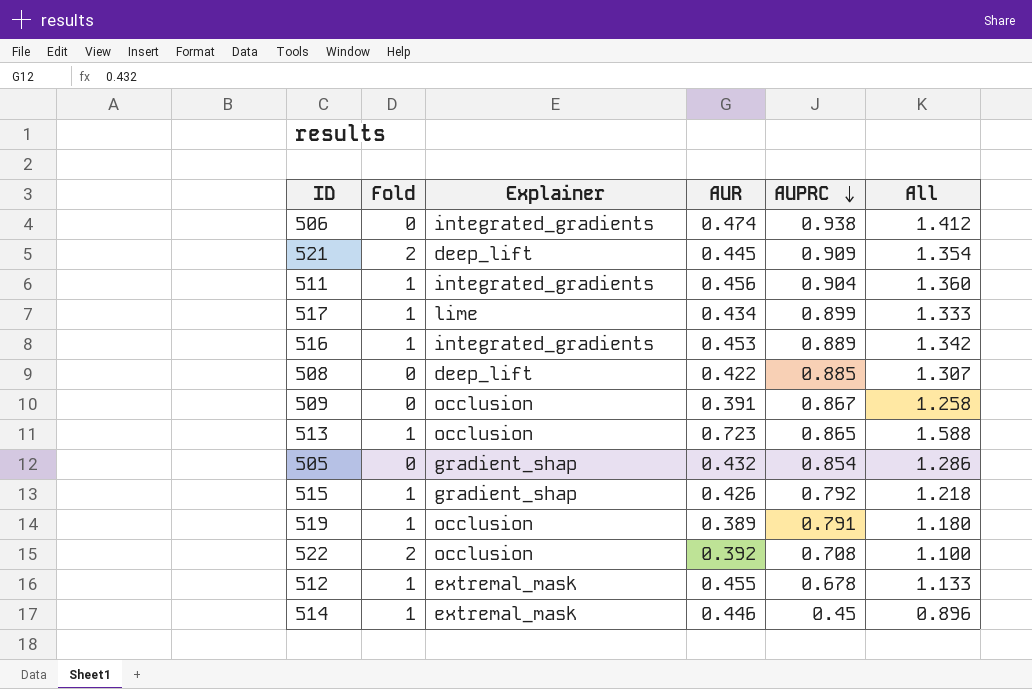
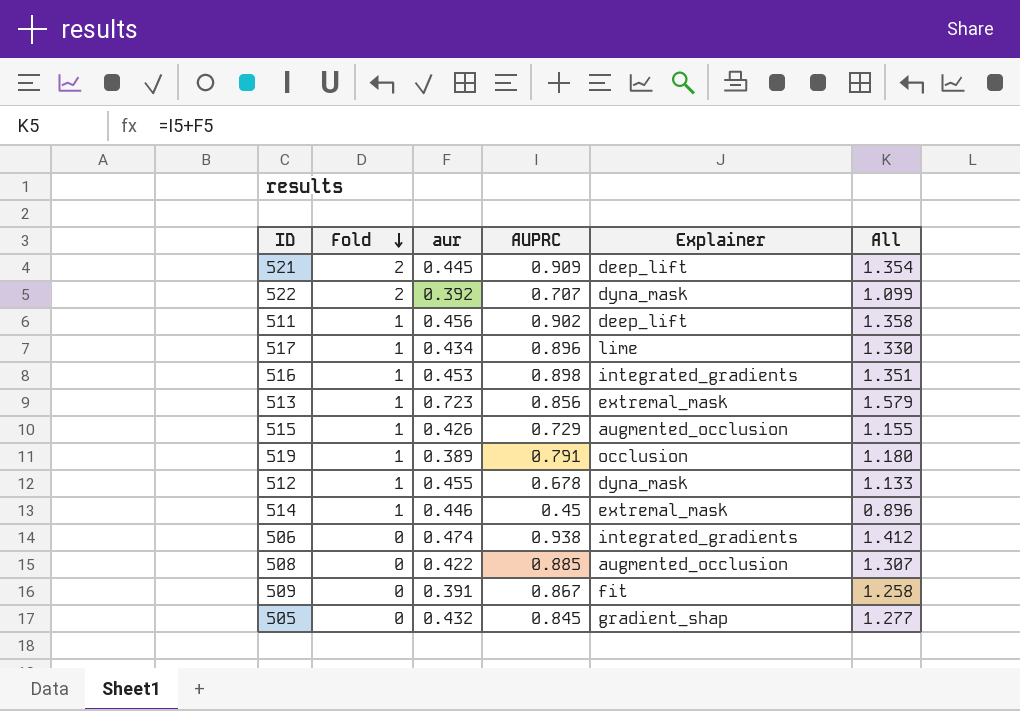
row order: AUPRC descending -> Fold descending
column name: AUR -> aur
column Explainer | position: 3 -> 5
522 | AUPRC: 0.708 -> 0.707
522 | Explainer: occlusion -> dyna_mask
522 | All: 1.100 -> 1.099
511 | AUPRC: 0.904 -> 0.902
511 | Explainer: integrated_gradients -> deep_lift
511 | All: 1.360 -> 1.358
517 | AUPRC: 0.899 -> 0.896
517 | All: 1.333 -> 1.330
516 | AUPRC: 0.889 -> 0.898
516 | All: 1.342 -> 1.351
513 | AUPRC: 0.865 -> 0.856
513 | Explainer: occlusion -> extremal_mask
513 | All: 1.588 -> 1.579
515 | AUPRC: 0.792 -> 0.729
515 | Explainer: gradient_shap -> augmented_occlusion
515 | All: 1.218 -> 1.155
512 | Explainer: extremal_mask -> dyna_mask
508 | Explainer: deep_lift -> augmented_occlusion
509 | Explainer: occlusion -> fit
505 | AUPRC: 0.854 -> 0.845
505 | All: 1.286 -> 1.277

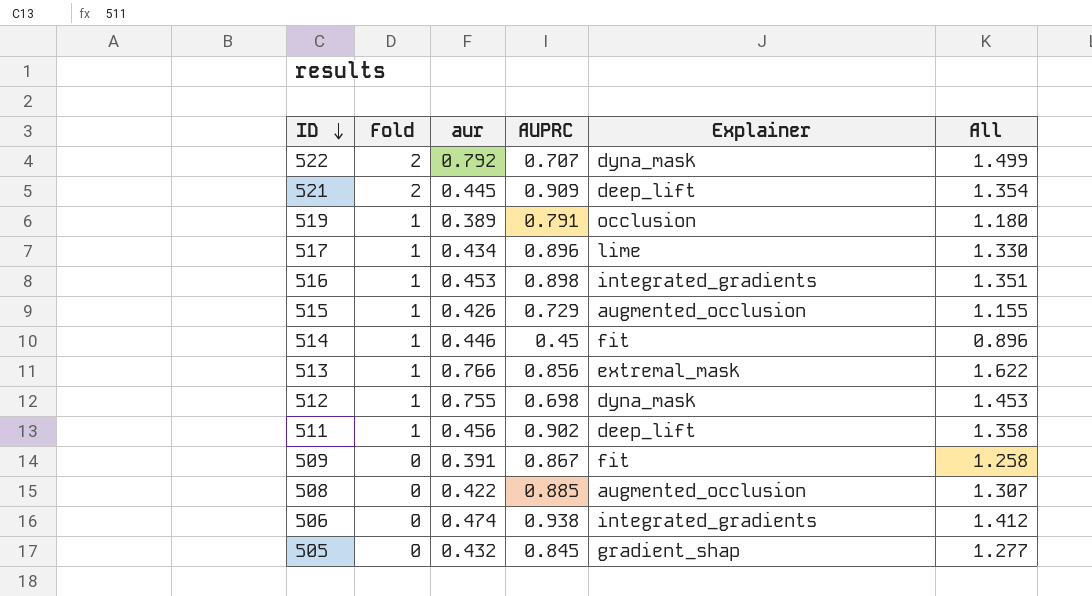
row order: Fold descending -> ID descending
522 | aur: 0.392 -> 0.792
522 | All: 1.099 -> 1.499
514 | Explainer: extremal_mask -> fit
513 | aur: 0.723 -> 0.766
513 | All: 1.579 -> 1.622
512 | aur: 0.455 -> 0.755
512 | AUPRC: 0.678 -> 0.698
512 | All: 1.133 -> 1.453

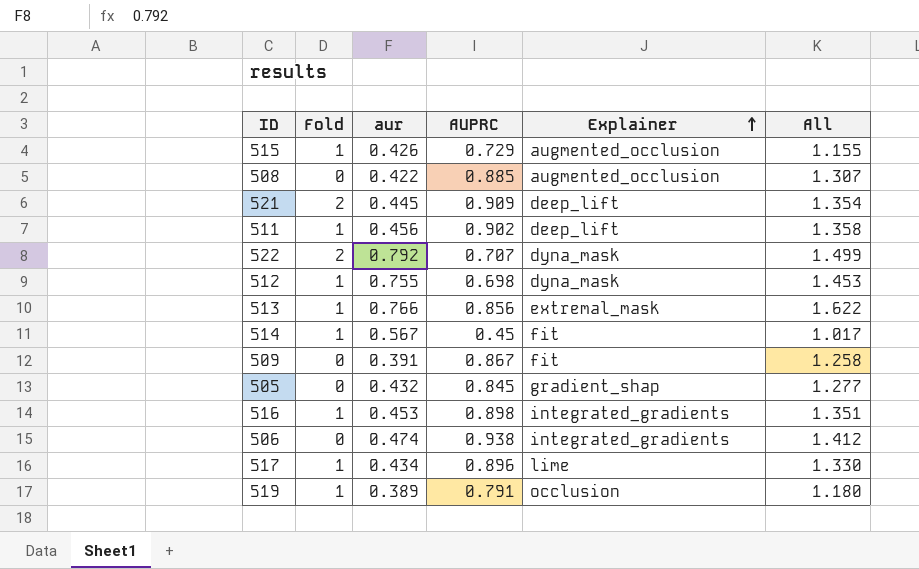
row order: ID descending -> Explainer ascending
514 | aur: 0.446 -> 0.567
514 | All: 0.896 -> 1.017

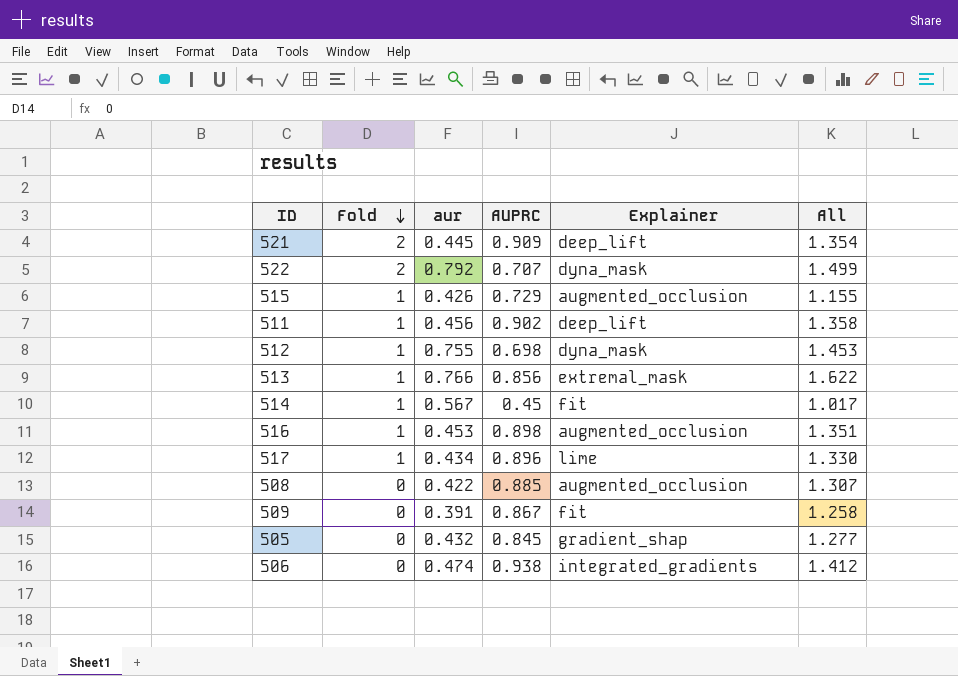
row order: Explainer ascending -> Fold descending
row 519: 1 | 0.389 | 0.791 | occlusion | 1.180 -> none
516 | Explainer: integrated_gradients -> augmented_occlusion

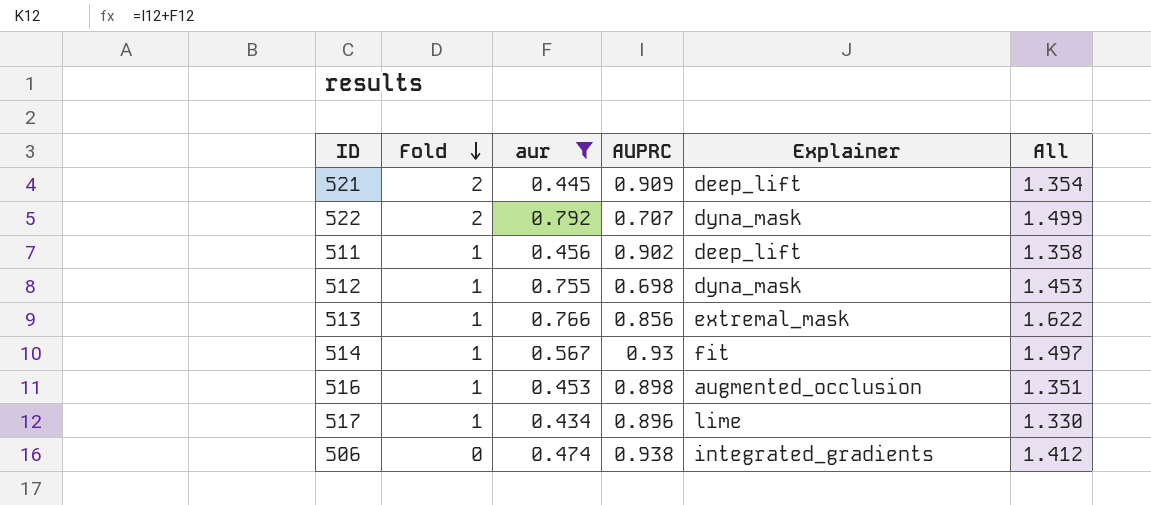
filter: none -> aur >= 0.434
514 | AUPRC: 0.45 -> 0.93
514 | All: 1.017 -> 1.497

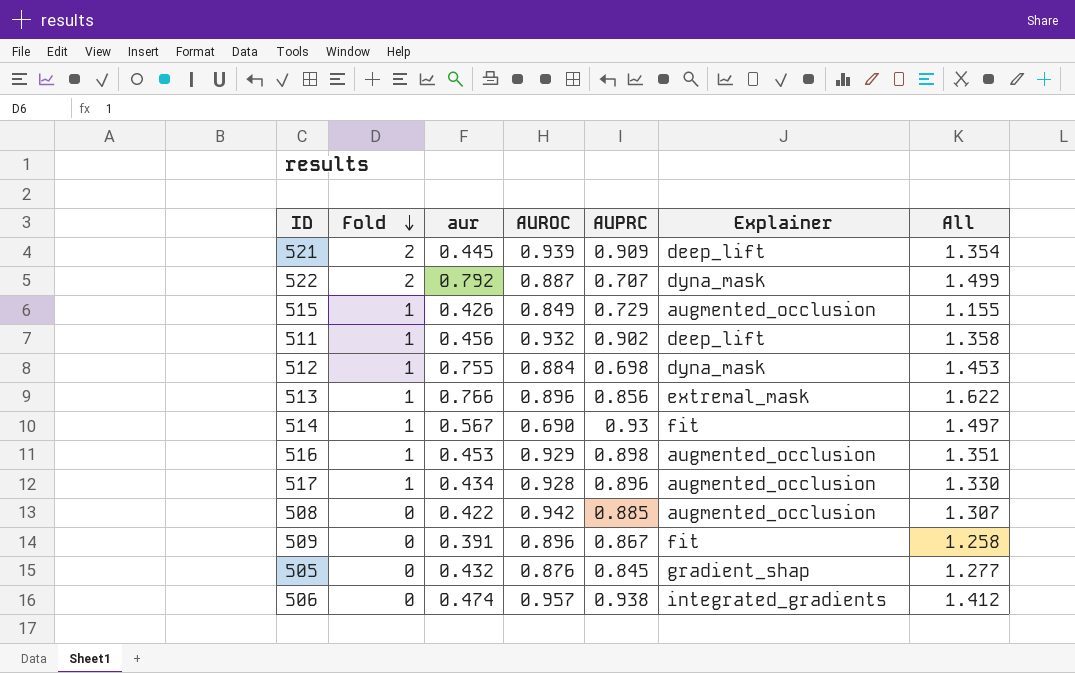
filter: aur >= 0.434 -> none
column AUROC | position: none -> 4
517 | Explainer: lime -> augmented_occlusion

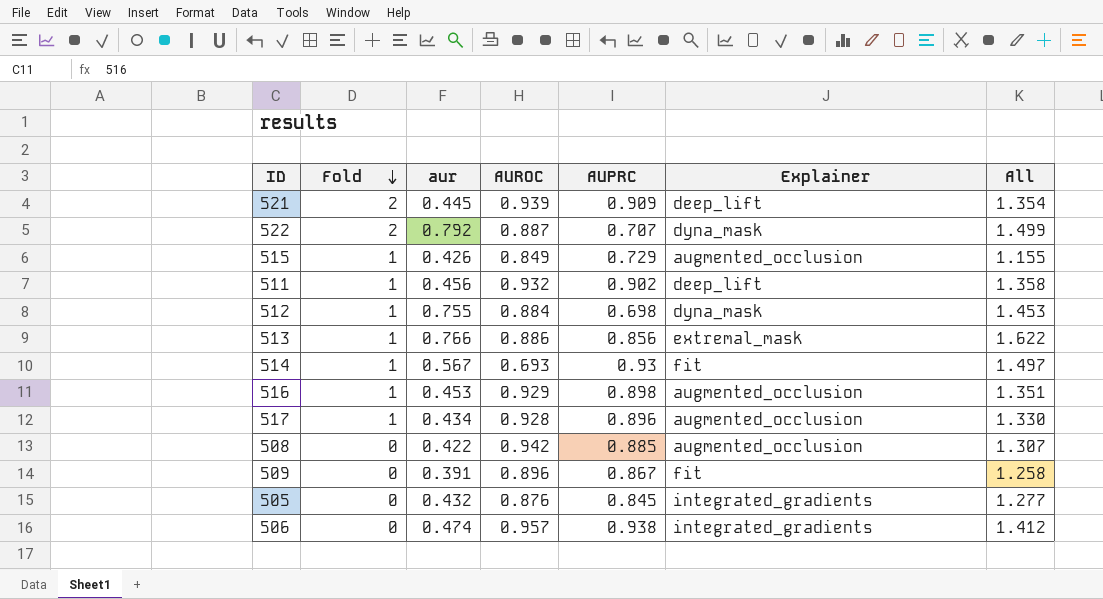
513 | AUROC: 0.896 -> 0.886
514 | AUROC: 0.690 -> 0.693
505 | Explainer: gradient_shap -> integrated_gradients

